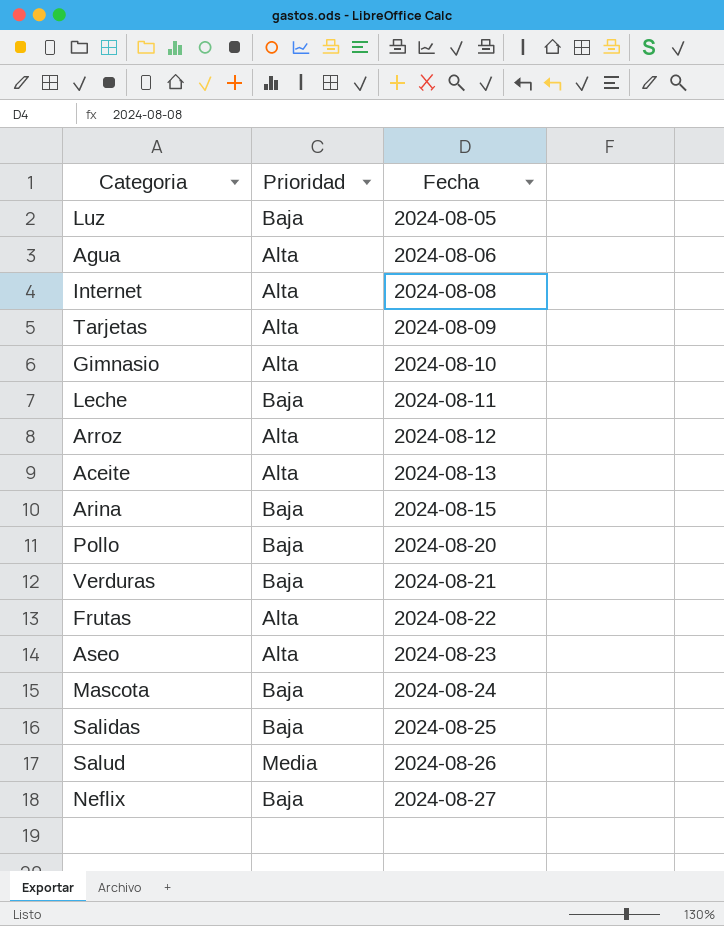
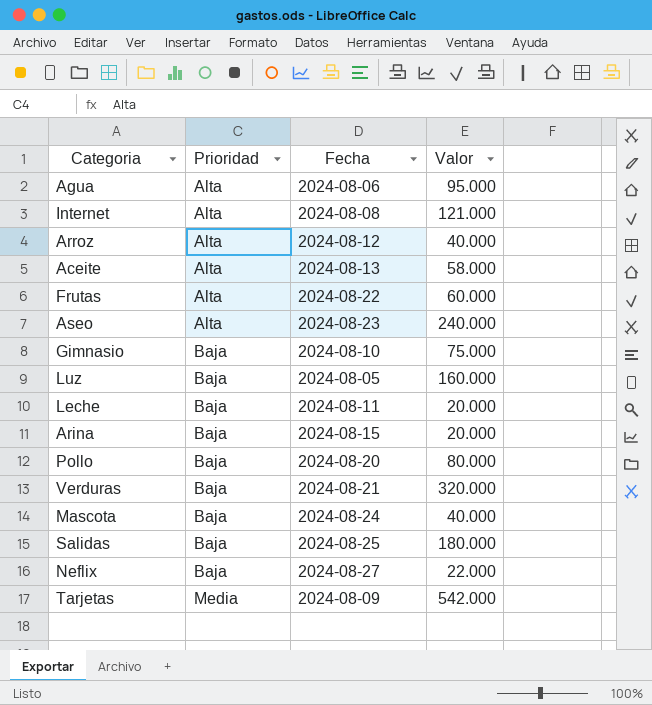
row order: Fecha ascending -> Prioridad ascending
column Valor | position: none -> 4
row Salud: Media | 2024-08-26 -> none
Gimnasio | Prioridad: Alta -> Baja
Tarjetas | Prioridad: Alta -> Media

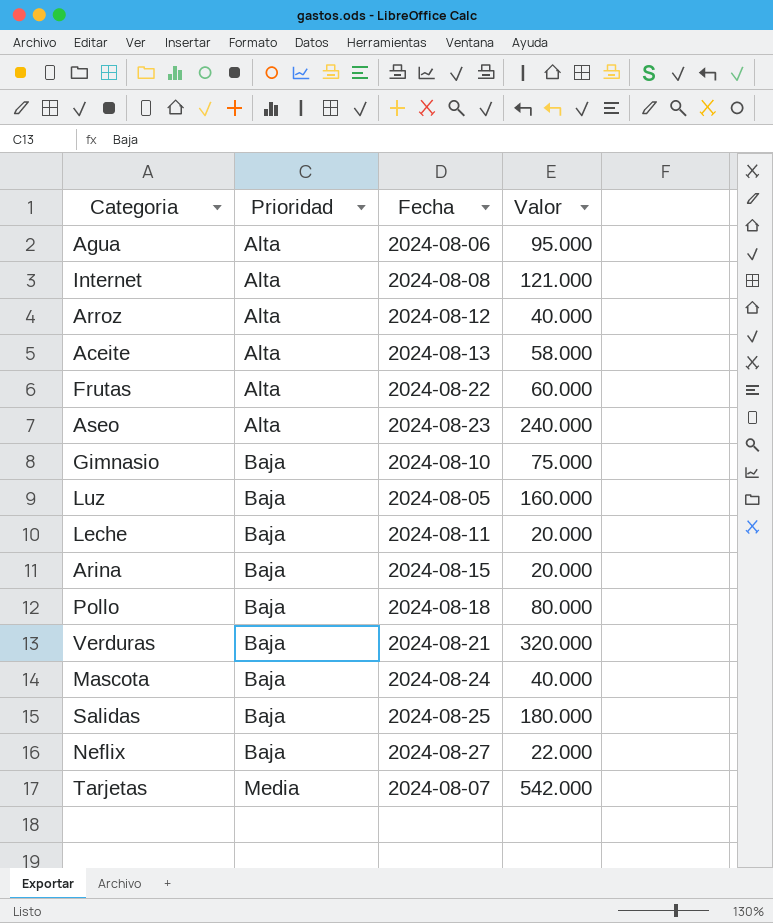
Pollo | Fecha: 2024-08-20 -> 2024-08-18
Tarjetas | Fecha: 2024-08-09 -> 2024-08-07

